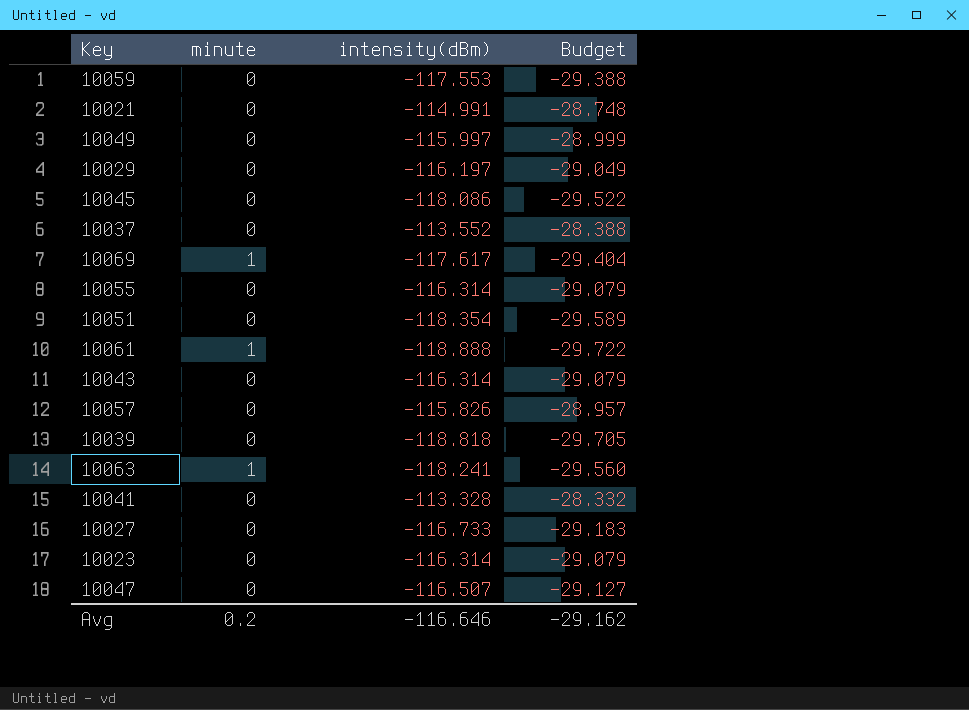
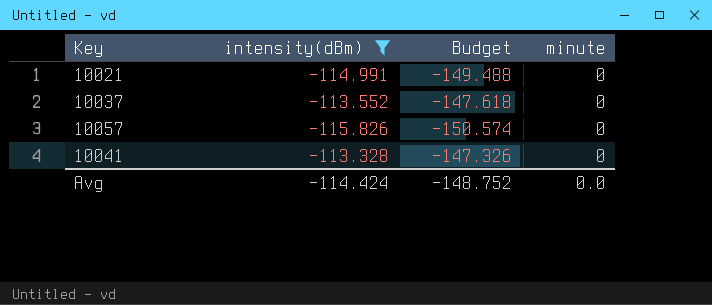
filter: none -> intensity(dBm) >= -115.826
column Budget | formula: [intensity(dBm)] * 0.25 -> [intensity(dBm)] * 1.3
column minute | position: 2 -> 4
Avg | intensity(dBm): -116.646 -> -114.424
Avg | Budget: -29.162 -> -148.752
Avg | minute: 0.2 -> 0.0

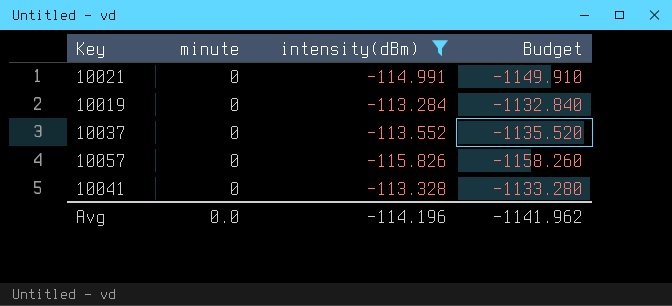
column minute | position: 4 -> 2
column Budget | formula: [intensity(dBm)] * 1.3 -> [intensity(dBm)] * 10
row 10019: none -> 0 | -113.284 | -1132.840
Avg | intensity(dBm): -114.424 -> -114.196
Avg | Budget: -148.752 -> -1141.962

